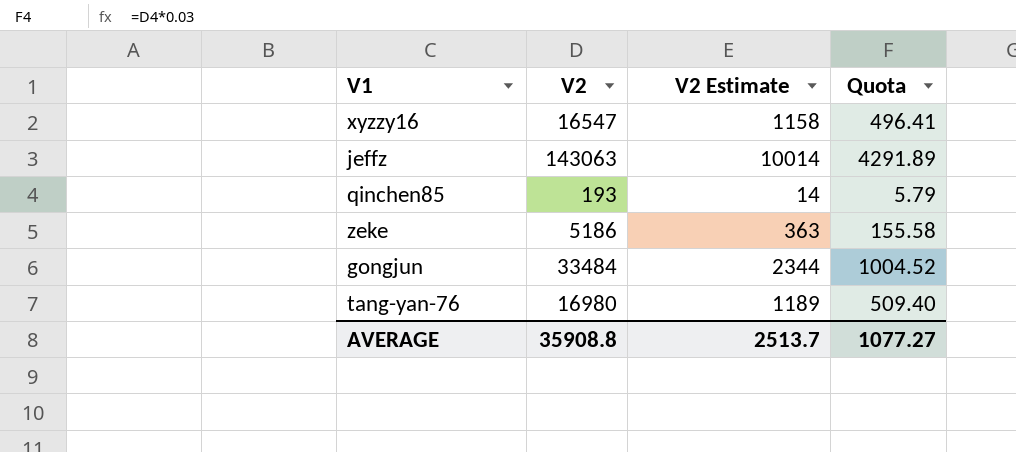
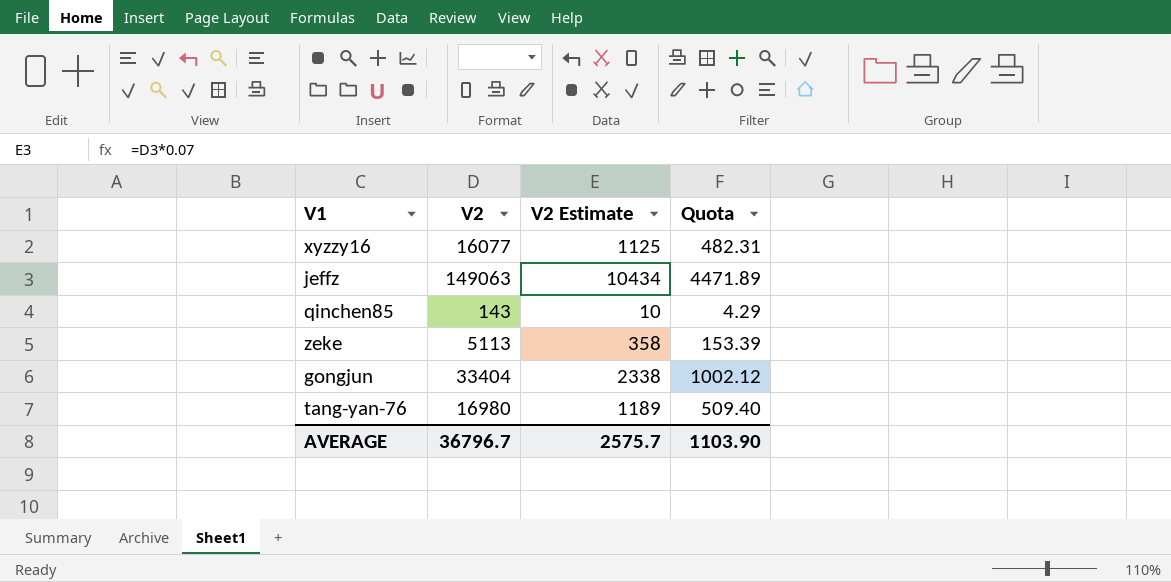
xyzzy16 | V2: 16547 -> 16077
xyzzy16 | V2 Estimate: 1158 -> 1125
xyzzy16 | Quota: 496.41 -> 482.31
jeffz | V2: 143063 -> 149063
jeffz | V2 Estimate: 10014 -> 10434
jeffz | Quota: 4291.89 -> 4471.89
qinchen85 | V2: 193 -> 143
qinchen85 | V2 Estimate: 14 -> 10
qinchen85 | Quota: 5.79 -> 4.29
zeke | V2: 5186 -> 5113
zeke | V2 Estimate: 363 -> 358
zeke | Quota: 155.58 -> 153.39
gongjun | V2: 33484 -> 33404
gongjun | V2 Estimate: 2344 -> 2338
gongjun | Quota: 1004.52 -> 1002.12
AVERAGE | V2: 35908.8 -> 36796.7
AVERAGE | V2 Estimate: 2513.7 -> 2575.7
AVERAGE | Quota: 1077.27 -> 1103.90

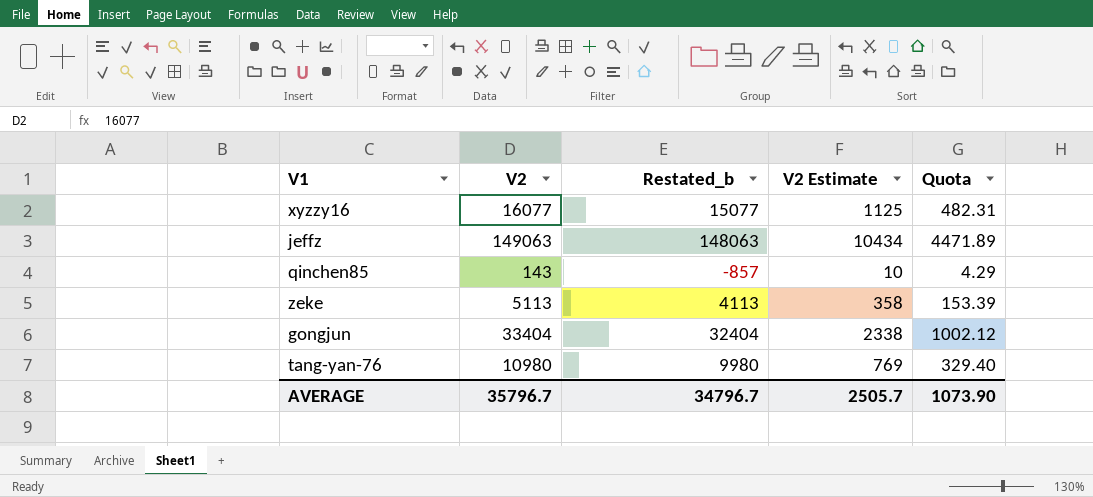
column Restated_b | formula: none -> [V2] - 1000
tang-yan-76 | V2: 16980 -> 10980
tang-yan-76 | V2 Estimate: 1189 -> 769
tang-yan-76 | Quota: 509.40 -> 329.40
AVERAGE | V2: 36796.7 -> 35796.7
AVERAGE | V2 Estimate: 2575.7 -> 2505.7
AVERAGE | Quota: 1103.90 -> 1073.90

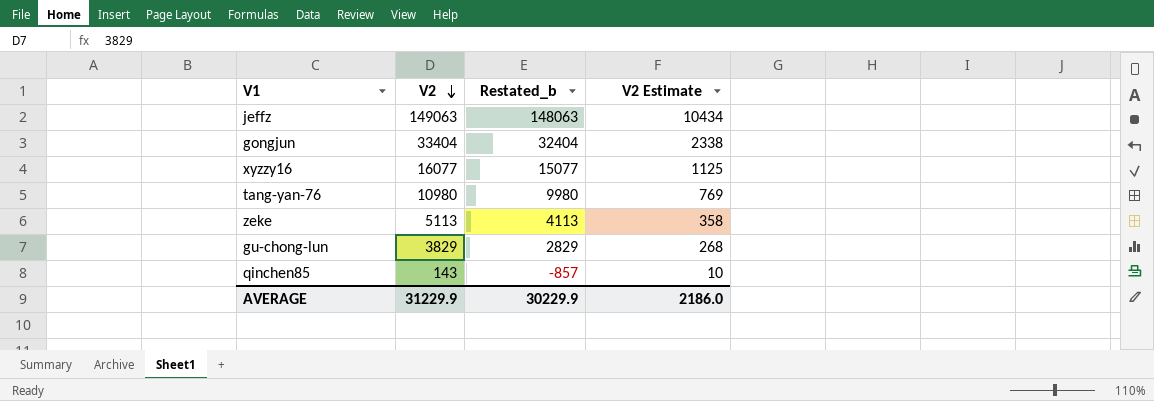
row order: none -> V2 descending
column Quota | formula: [V2] * 0.03 -> none
row gu-chong-lun: none -> 3829 | 2829 | 268
AVERAGE | V2: 35796.7 -> 31229.9
AVERAGE | Restated_b: 34796.7 -> 30229.9
AVERAGE | V2 Estimate: 2505.7 -> 2186.0

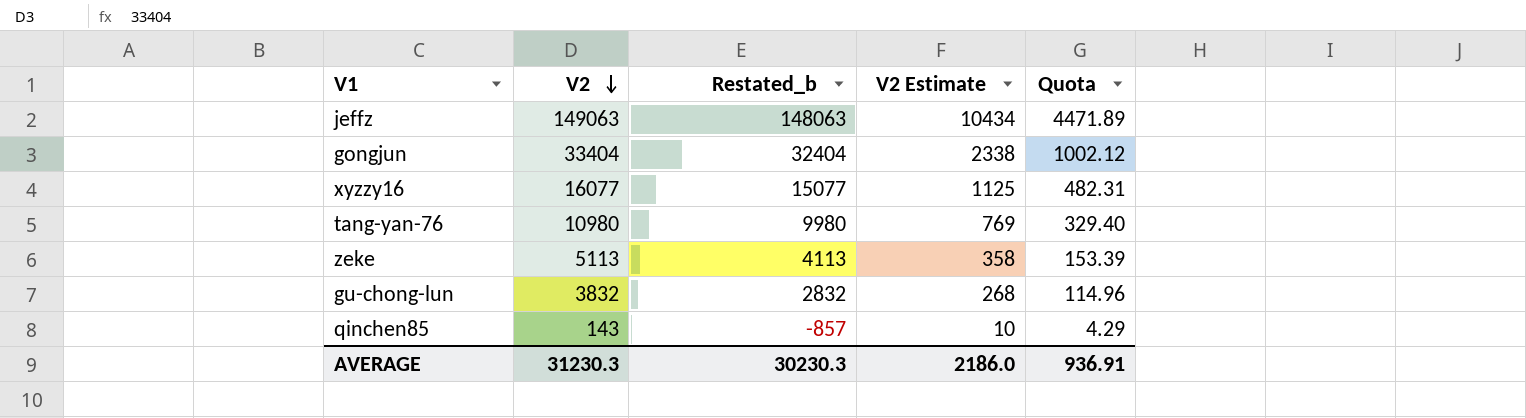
column Quota | formula: none -> [V2] * 0.03
gu-chong-lun | V2: 3829 -> 3832
gu-chong-lun | Restated_b: 2829 -> 2832
AVERAGE | V2: 31229.9 -> 31230.3
AVERAGE | Restated_b: 30229.9 -> 30230.3

